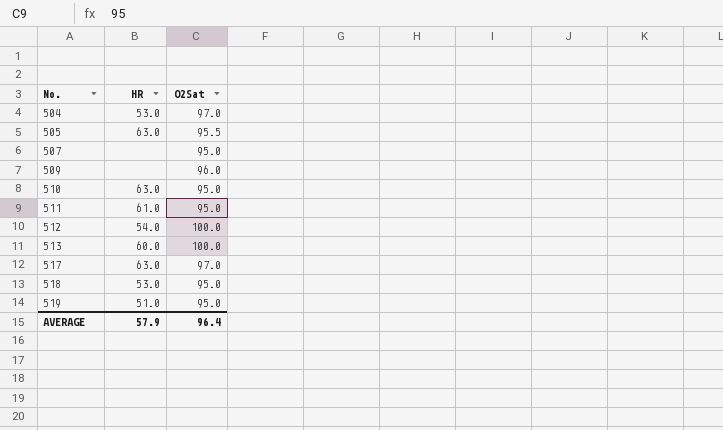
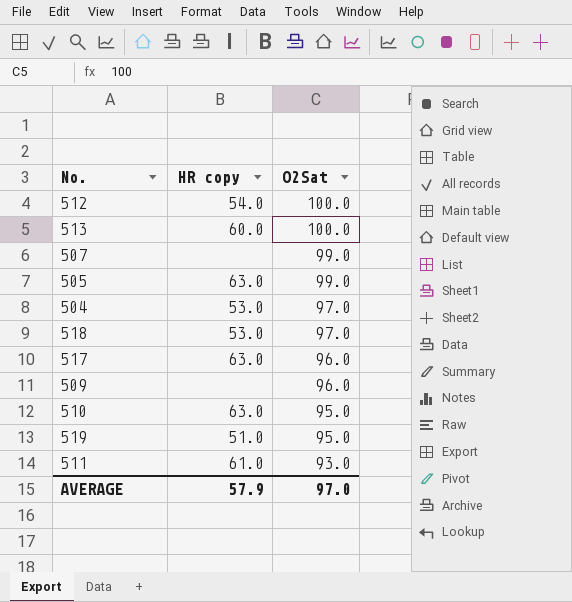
row order: No. ascending -> O2Sat descending
column name: HR -> HR copy
507 | O2Sat: 95.0 -> 99.0
505 | O2Sat: 95.5 -> 99.0
518 | O2Sat: 95.0 -> 97.0
517 | O2Sat: 97.0 -> 96.0
511 | O2Sat: 95.0 -> 93.0
AVERAGE | O2Sat: 96.4 -> 97.0

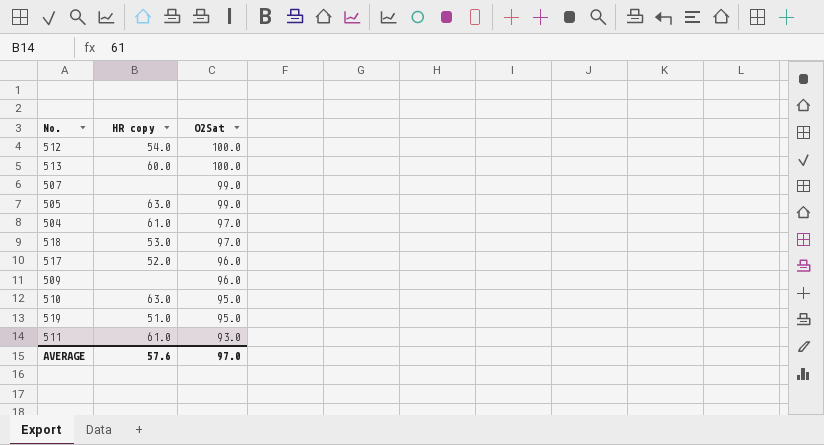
504 | HR copy: 53.0 -> 61.0
517 | HR copy: 63.0 -> 52.0
AVERAGE | HR copy: 57.9 -> 57.6

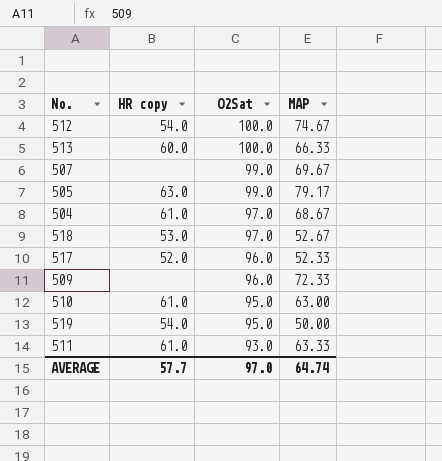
column MAP | position: none -> 4
510 | HR copy: 63.0 -> 61.0
519 | HR copy: 51.0 -> 54.0
AVERAGE | HR copy: 57.6 -> 57.7

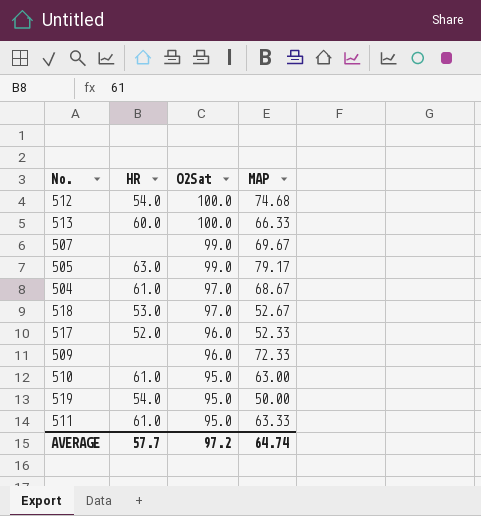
column name: HR copy -> HR
512 | MAP: 74.67 -> 74.68
511 | O2Sat: 93.0 -> 95.0
AVERAGE | O2Sat: 97.0 -> 97.2

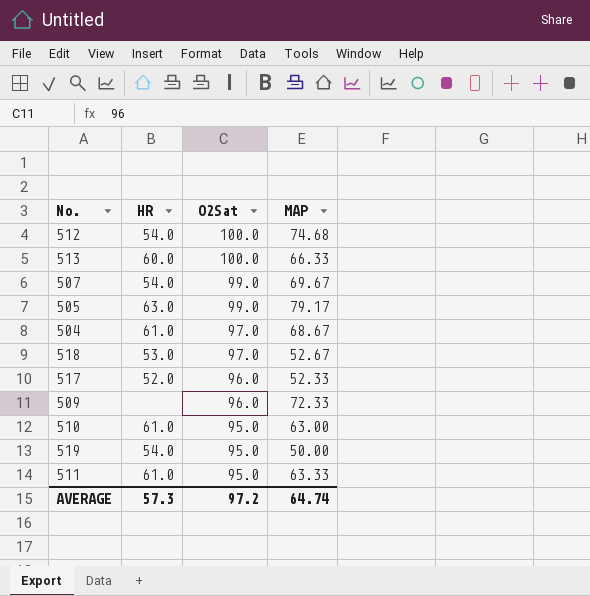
507 | HR: none -> 54.0
AVERAGE | HR: 57.7 -> 57.3

